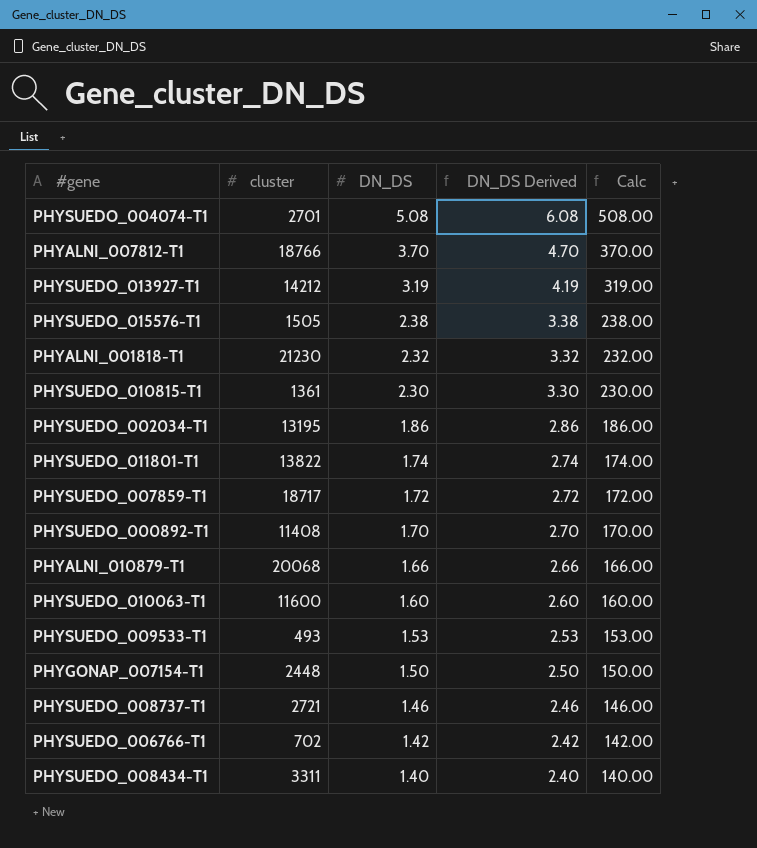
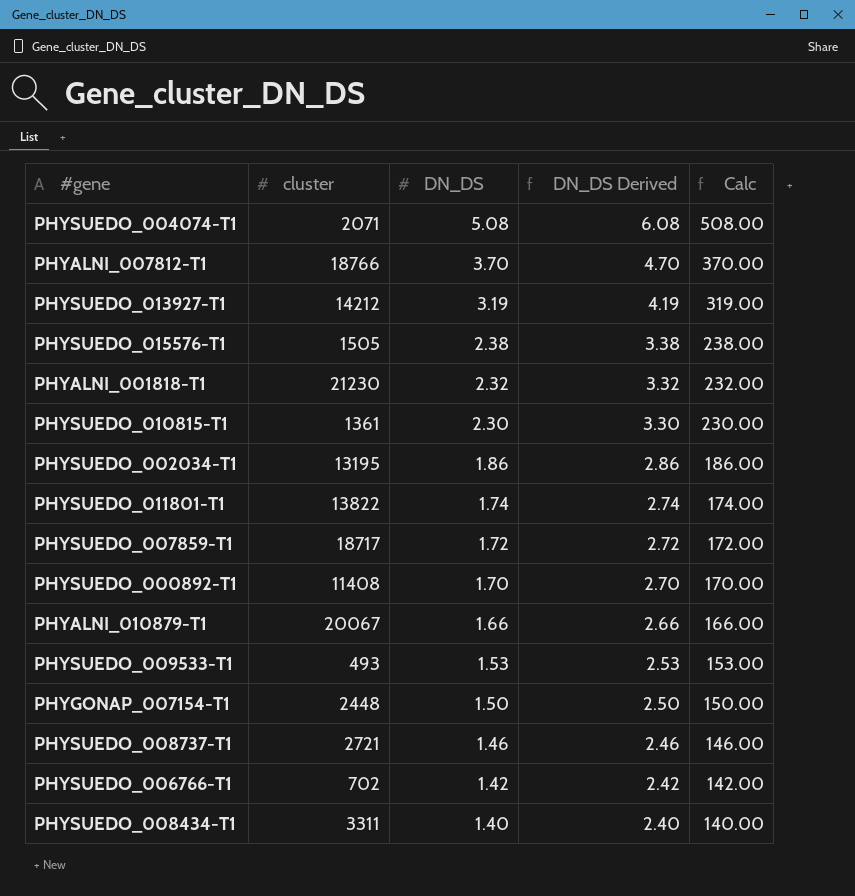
row PHYSUEDO_010063-T1: 11600 | 1.60 | 2.60 | 160.00 -> none
PHYSUEDO_004074-T1 | cluster: 2701 -> 2071
PHYALNI_010879-T1 | cluster: 20068 -> 20067

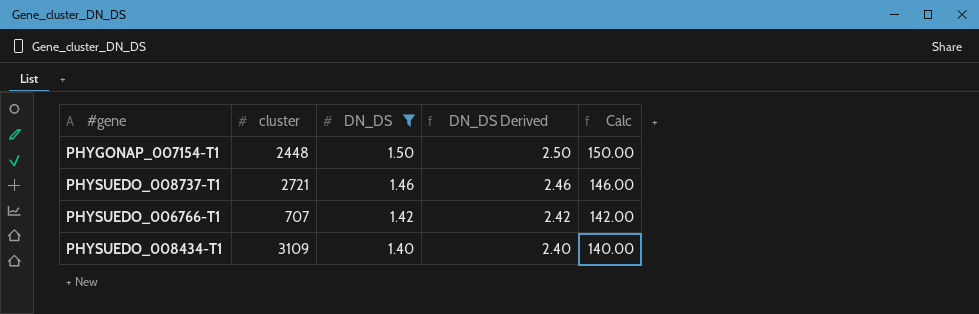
filter: none -> DN_DS <= 1.50
PHYSUEDO_006766-T1 | cluster: 702 -> 707
PHYSUEDO_008434-T1 | cluster: 3311 -> 3109

